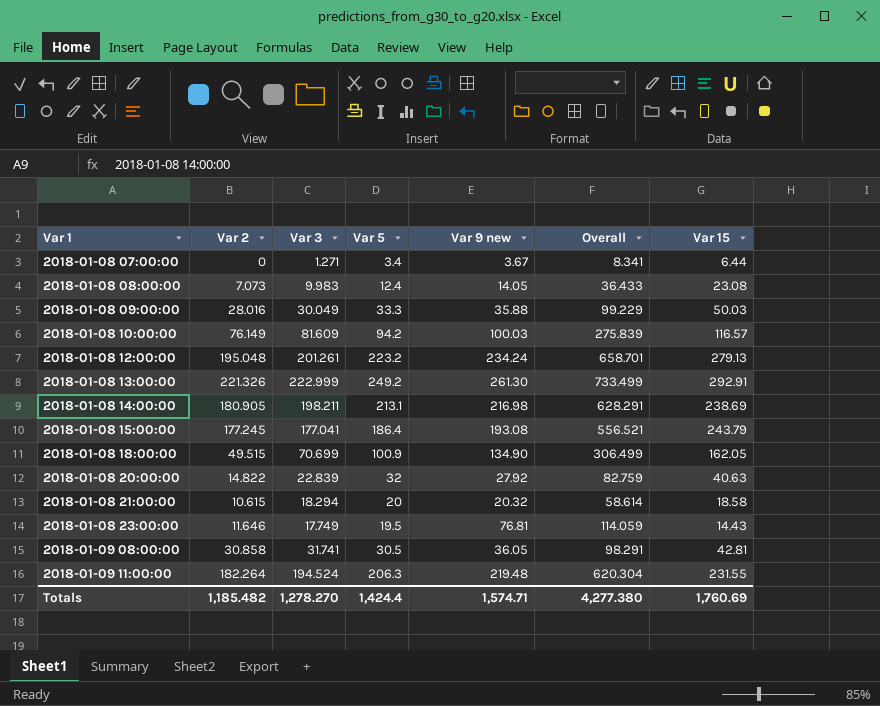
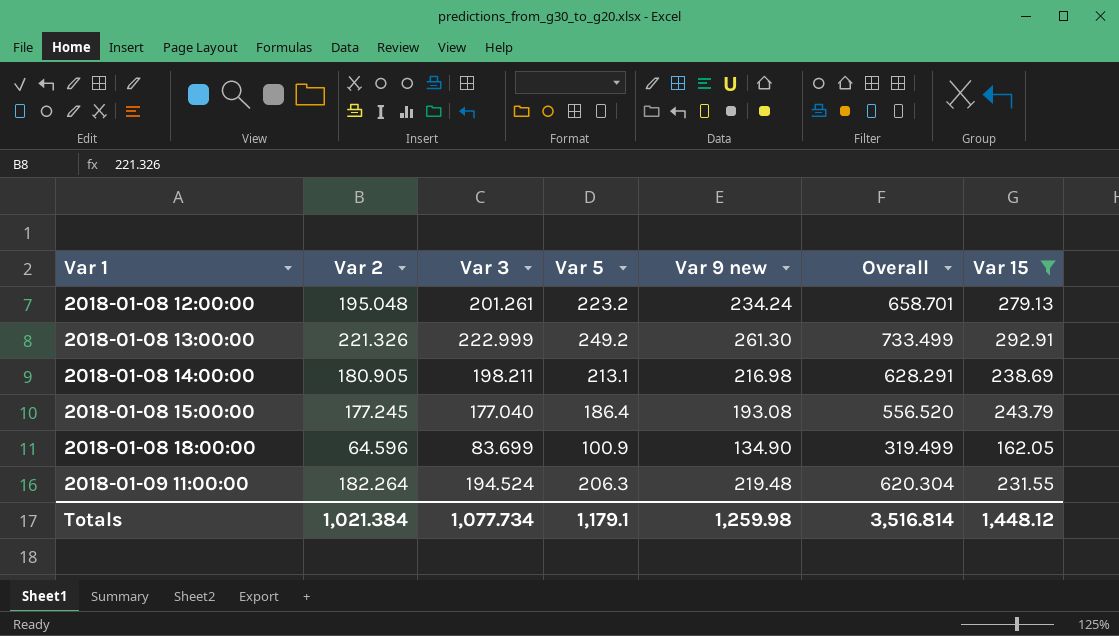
filter: none -> Var 15 >= 162.05
2018-01-08 15:00:00 | Var 3: 177.041 -> 177.040
2018-01-08 15:00:00 | Overall: 556.521 -> 556.520
2018-01-08 18:00:00 | Var 2: 49.515 -> 64.596
2018-01-08 18:00:00 | Var 3: 70.699 -> 83.699
2018-01-08 18:00:00 | Overall: 306.499 -> 319.499
Totals | Var 2: 1,185.482 -> 1,021.384
Totals | Var 3: 1,278.270 -> 1,077.734
Totals | Var 5: 1,424.4 -> 1,179.1
Totals | Var 9 new: 1,574.71 -> 1,259.98
Totals | Overall: 4,277.380 -> 3,516.814
Totals | Var 15: 1,760.69 -> 1,448.12

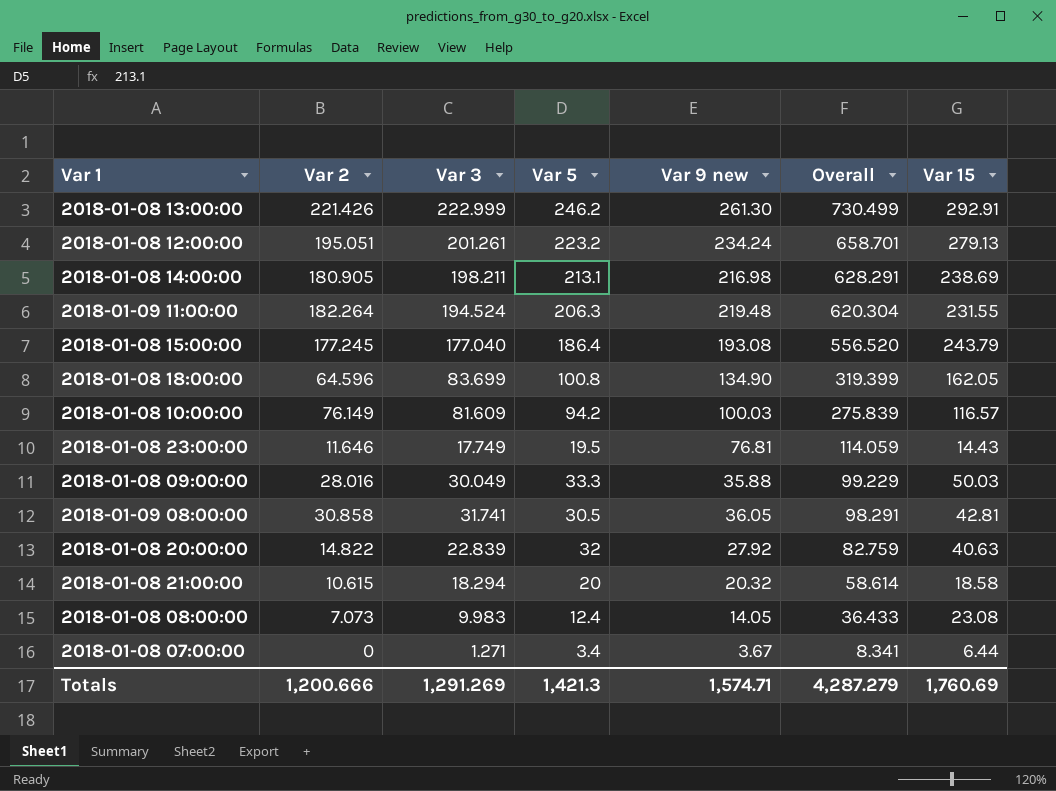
filter: Var 15 >= 162.05 -> none
row order: Var 1 ascending -> Overall descending
2018-01-08 13:00:00 | Var 2: 221.326 -> 221.426
2018-01-08 13:00:00 | Var 5: 249.2 -> 246.2
2018-01-08 13:00:00 | Overall: 733.499 -> 730.499
2018-01-08 12:00:00 | Var 2: 195.048 -> 195.051
2018-01-08 18:00:00 | Var 5: 100.9 -> 100.8
2018-01-08 18:00:00 | Overall: 319.499 -> 319.399
Totals | Var 2: 1,021.384 -> 1,200.666
Totals | Var 3: 1,077.734 -> 1,291.269
Totals | Var 5: 1,179.1 -> 1,421.3
Totals | Var 9 new: 1,259.98 -> 1,574.71
Totals | Overall: 3,516.814 -> 4,287.279
Totals | Var 15: 1,448.12 -> 1,760.69

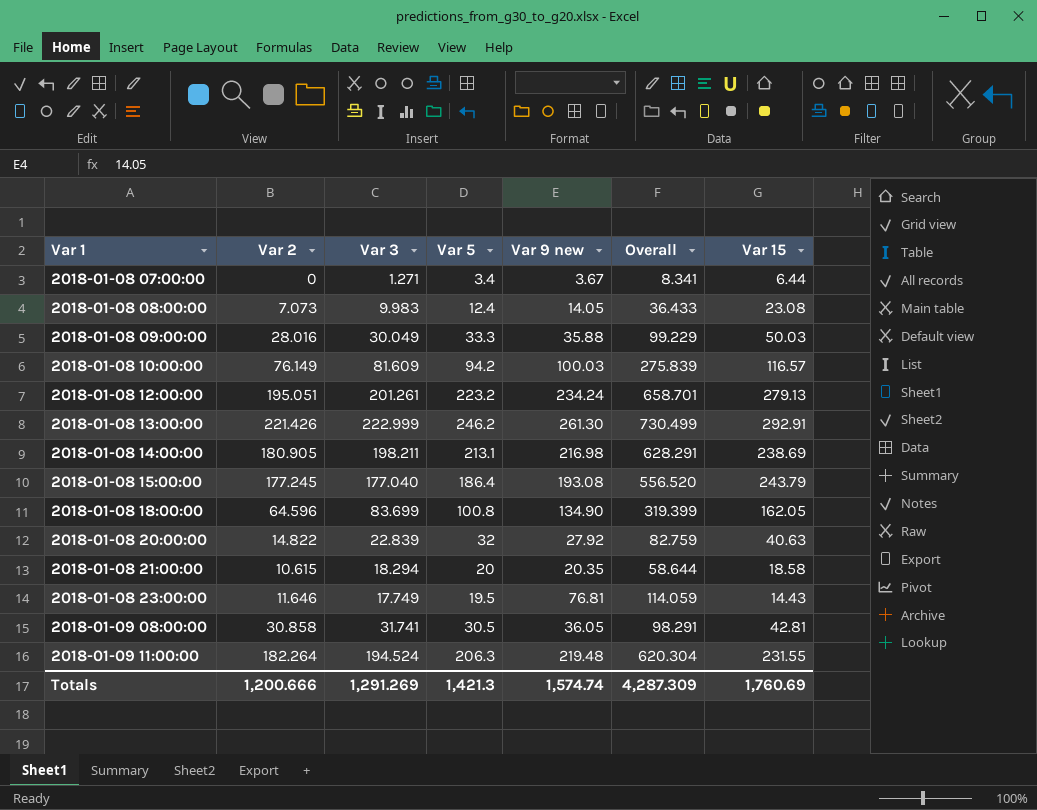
row order: Overall descending -> Var 1 ascending
2018-01-08 21:00:00 | Var 9 new: 20.32 -> 20.35
2018-01-08 21:00:00 | Overall: 58.614 -> 58.644
Totals | Var 9 new: 1,574.71 -> 1,574.74
Totals | Overall: 4,287.279 -> 4,287.309

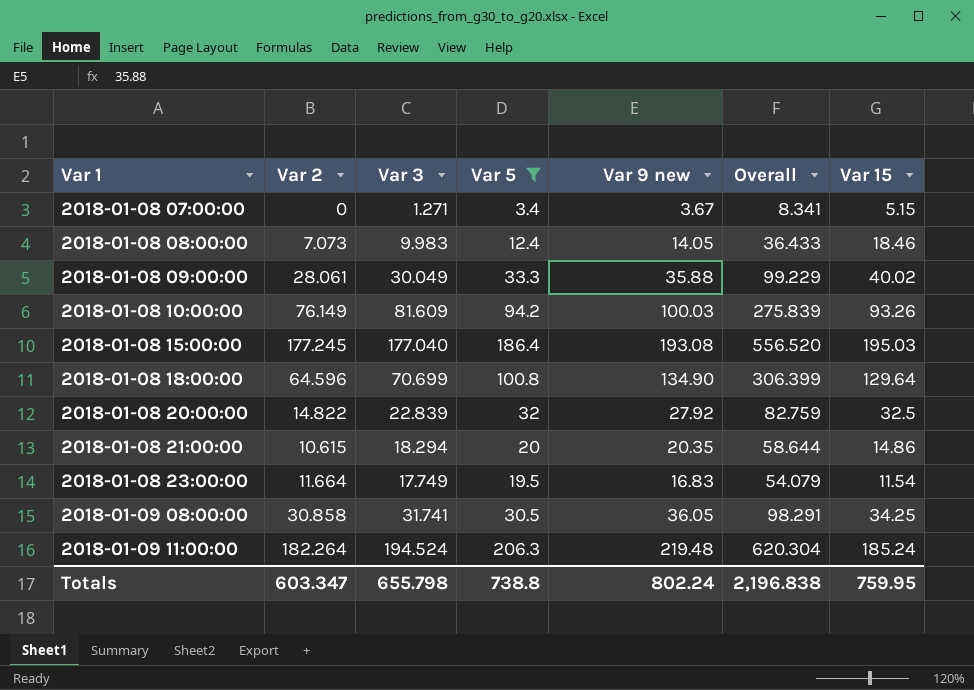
filter: none -> Var 5 <= 206.3
2018-01-08 07:00:00 | Var 15: 6.44 -> 5.15
2018-01-08 08:00:00 | Var 15: 23.08 -> 18.46
2018-01-08 09:00:00 | Var 2: 28.016 -> 28.061
2018-01-08 09:00:00 | Var 15: 50.03 -> 40.02
2018-01-08 10:00:00 | Var 15: 116.57 -> 93.26
2018-01-08 15:00:00 | Var 15: 243.79 -> 195.03
2018-01-08 18:00:00 | Var 3: 83.699 -> 70.699
2018-01-08 18:00:00 | Overall: 319.399 -> 306.399
2018-01-08 18:00:00 | Var 15: 162.05 -> 129.64
2018-01-08 20:00:00 | Var 15: 40.63 -> 32.5
2018-01-08 21:00:00 | Var 15: 18.58 -> 14.86
2018-01-08 23:00:00 | Var 2: 11.646 -> 11.664
2018-01-08 23:00:00 | Var 9 new: 76.81 -> 16.83
2018-01-08 23:00:00 | Overall: 114.059 -> 54.079
2018-01-08 23:00:00 | Var 15: 14.43 -> 11.54
2018-01-09 08:00:00 | Var 15: 42.81 -> 34.25
2018-01-09 11:00:00 | Var 15: 231.55 -> 185.24
Totals | Var 2: 1,200.666 -> 603.347
Totals | Var 3: 1,291.269 -> 655.798
Totals | Var 5: 1,421.3 -> 738.8
Totals | Var 9 new: 1,574.74 -> 802.24
Totals | Overall: 4,287.309 -> 2,196.838
Totals | Var 15: 1,760.69 -> 759.95

